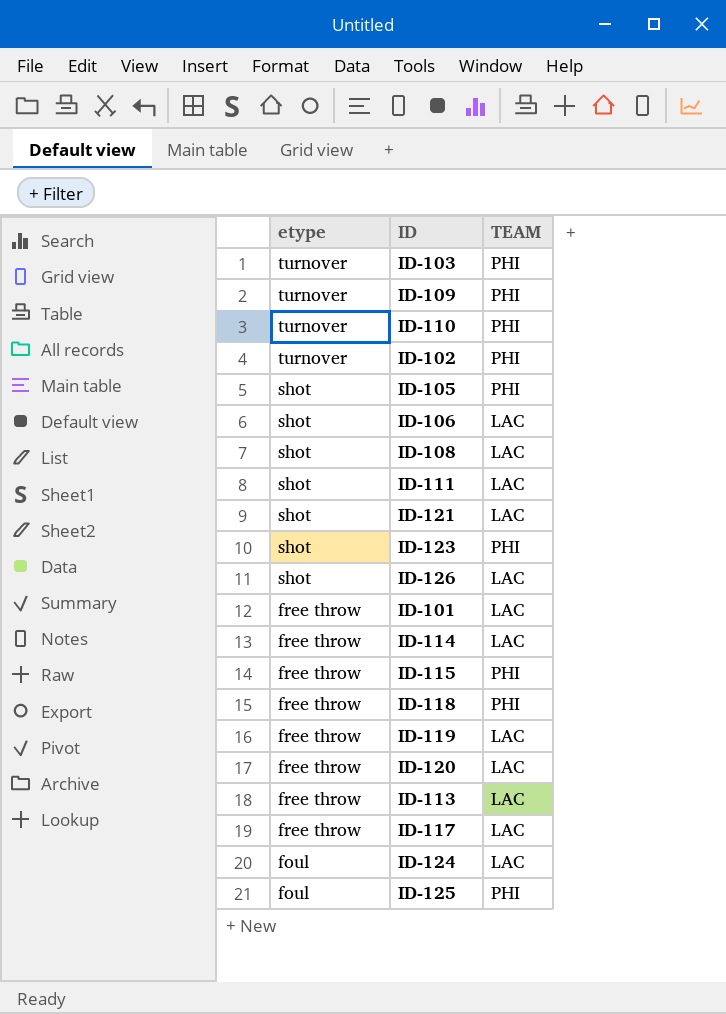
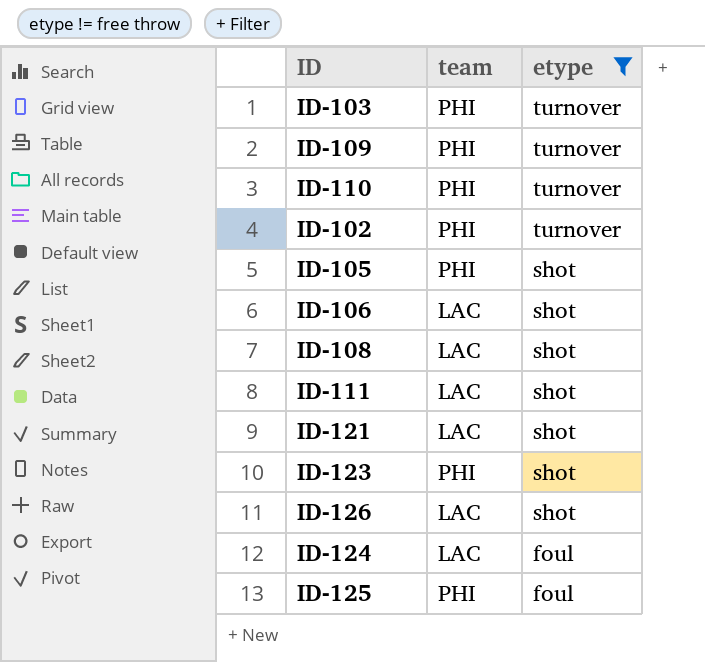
filter: none -> etype != free throw
column name: TEAM -> team
column etype | position: 1 -> 3

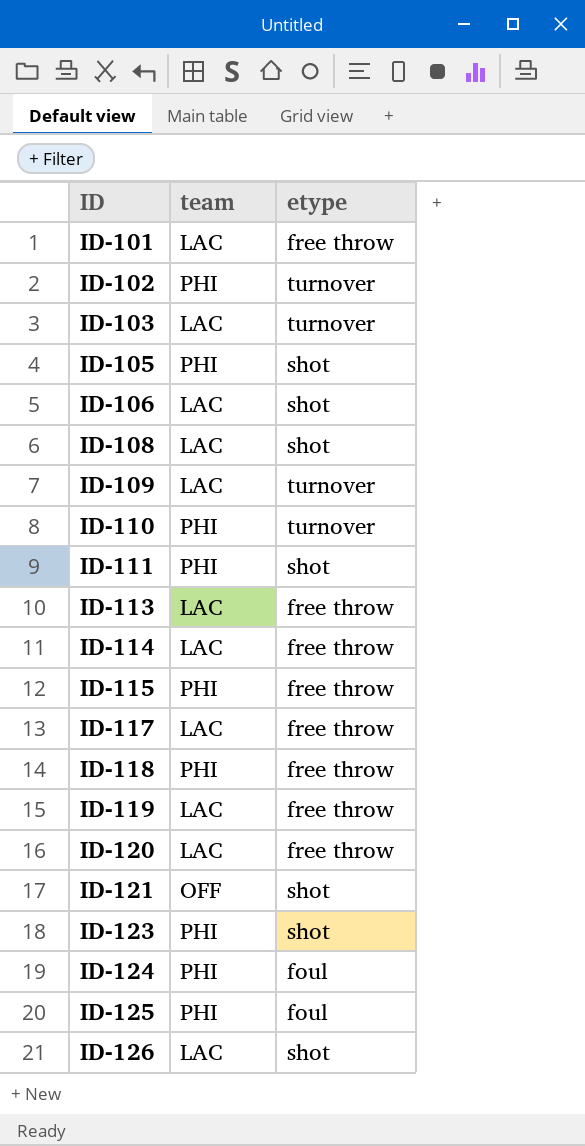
filter: etype != free throw -> none
row order: etype descending -> ID ascending
ID-103 | team: PHI -> LAC
ID-109 | team: PHI -> LAC
ID-111 | team: LAC -> PHI
ID-121 | team: LAC -> OFF
ID-124 | team: LAC -> PHI

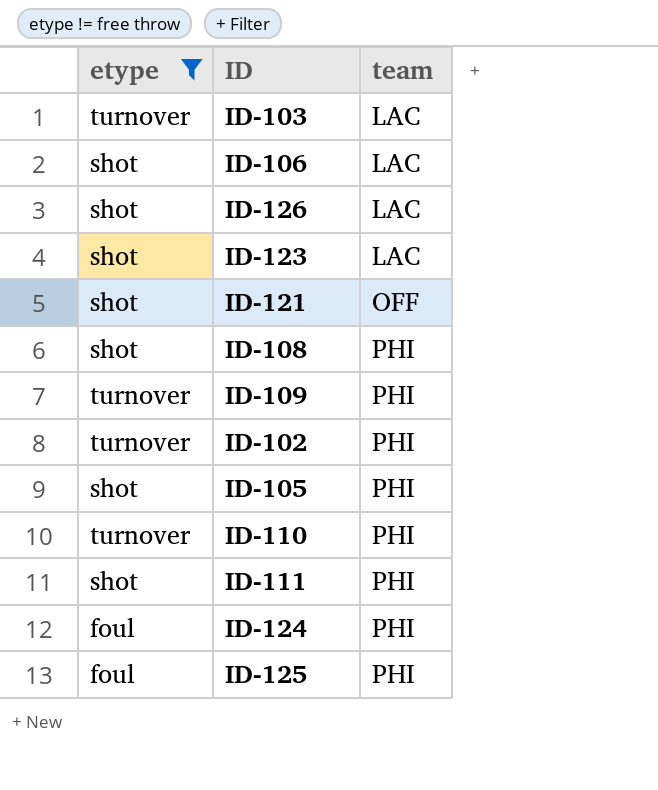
filter: none -> etype != free throw
row order: ID ascending -> team ascending
column etype | position: 3 -> 1
ID-123 | team: PHI -> LAC
ID-108 | team: LAC -> PHI
ID-109 | team: LAC -> PHI

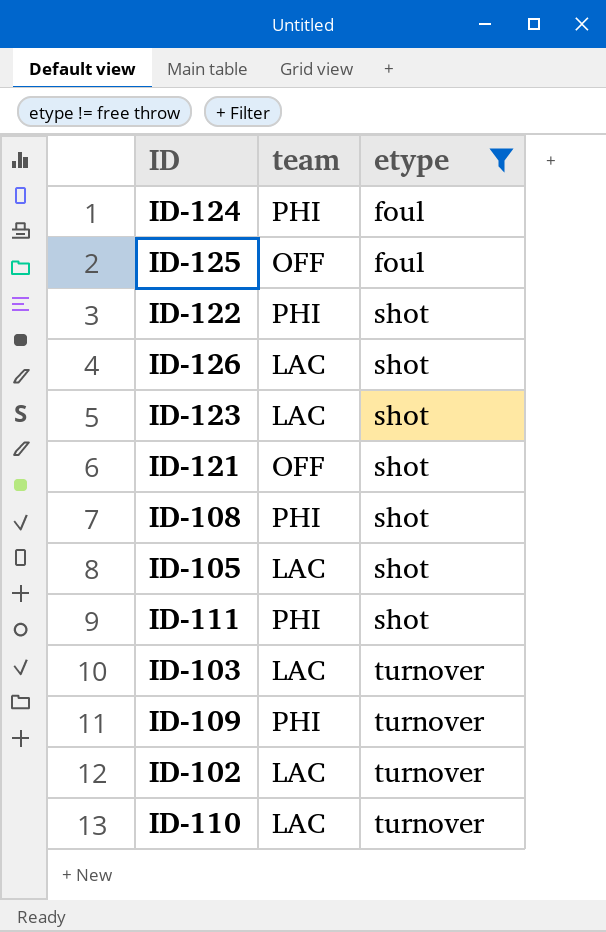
row order: team ascending -> etype ascending
column etype | position: 1 -> 3
row ID-106: shot | LAC -> none
ID-125 | team: PHI -> OFF
row ID-122: none -> PHI | shot
ID-105 | team: PHI -> LAC
ID-102 | team: PHI -> LAC
ID-110 | team: PHI -> LAC

